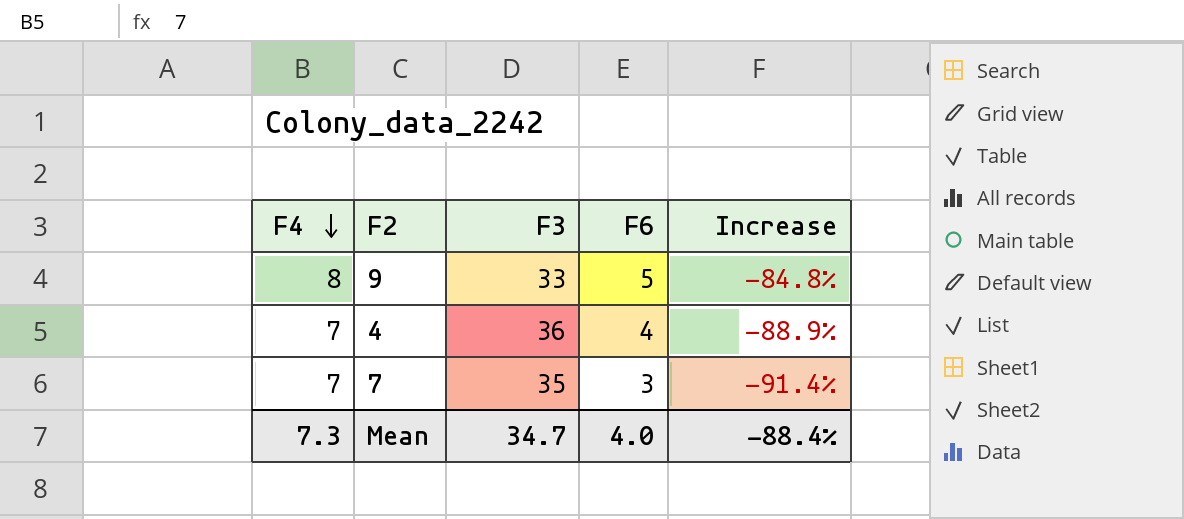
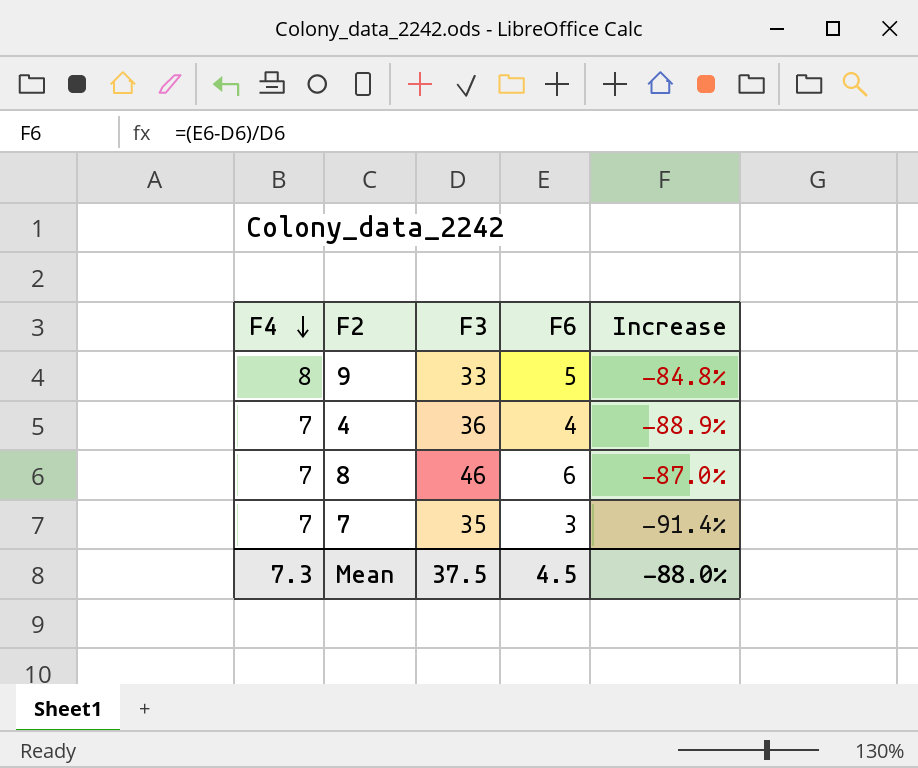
row 8: none -> 7 | 46 | 6 | -87.0%
Mean | F3: 34.7 -> 37.5
Mean | F6: 4.0 -> 4.5
Mean | Increase: -88.4% -> -88.0%

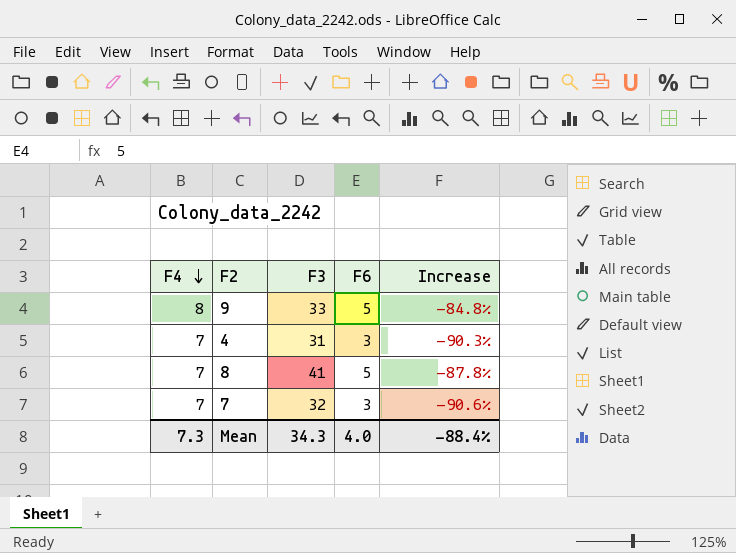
4 | F3: 36 -> 31
4 | F6: 4 -> 3
4 | Increase: -88.9% -> -90.3%
8 | F3: 46 -> 41
8 | F6: 6 -> 5
8 | Increase: -87.0% -> -87.8%
7 | F3: 35 -> 32
7 | Increase: -91.4% -> -90.6%
Mean | F3: 37.5 -> 34.3
Mean | F6: 4.5 -> 4.0
Mean | Increase: -88.0% -> -88.4%

